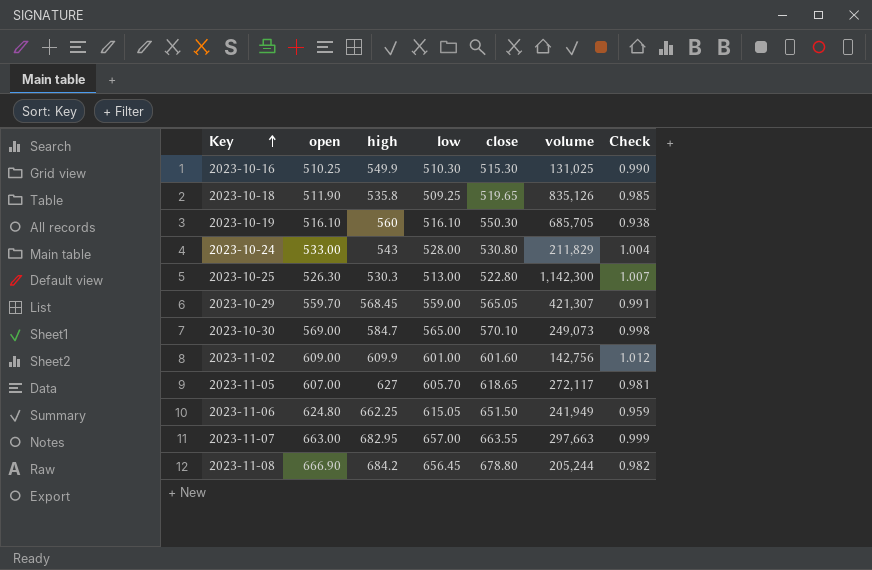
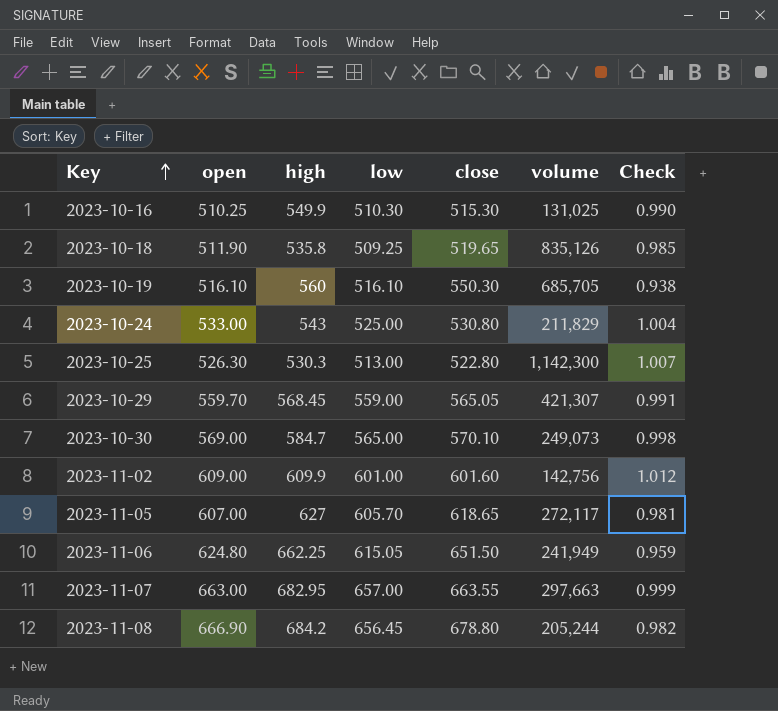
2023-10-24 | low: 528.00 -> 525.00

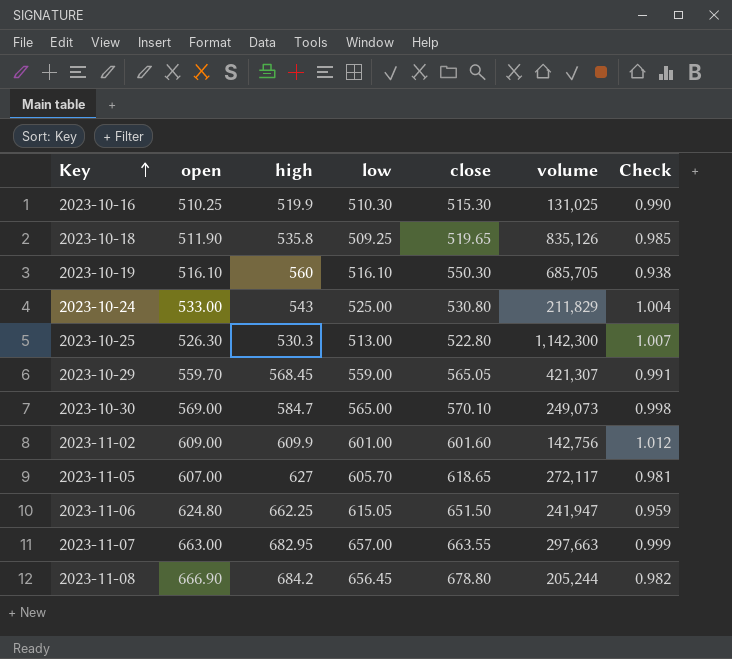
2023-10-16 | high: 549.9 -> 519.9
2023-11-06 | volume: 241,949 -> 241,947

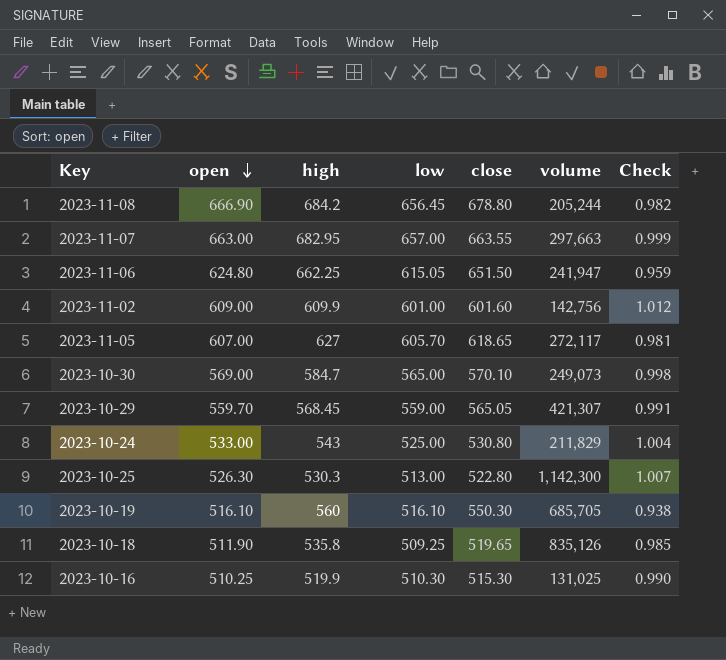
row order: Key ascending -> open descending

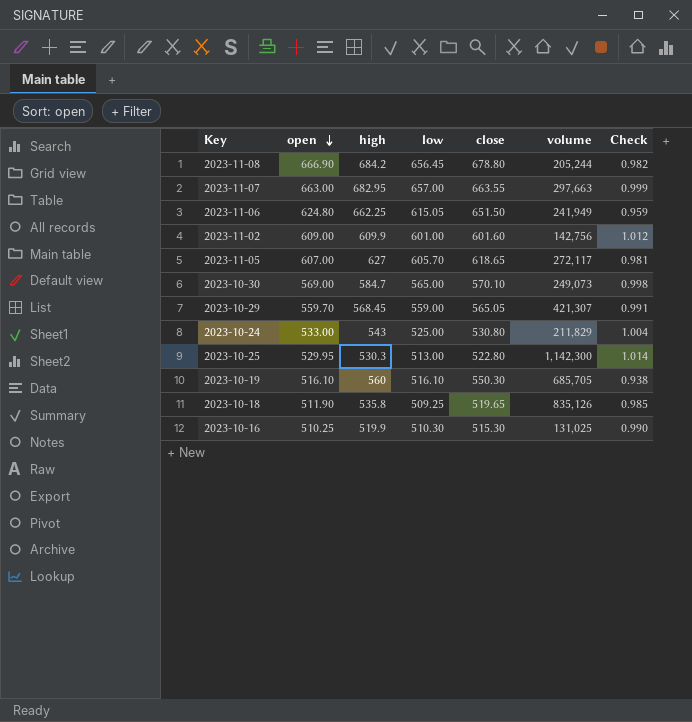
2023-11-06 | volume: 241,947 -> 241,949
2023-10-25 | open: 526.30 -> 529.95
2023-10-25 | Check: 1.007 -> 1.014

